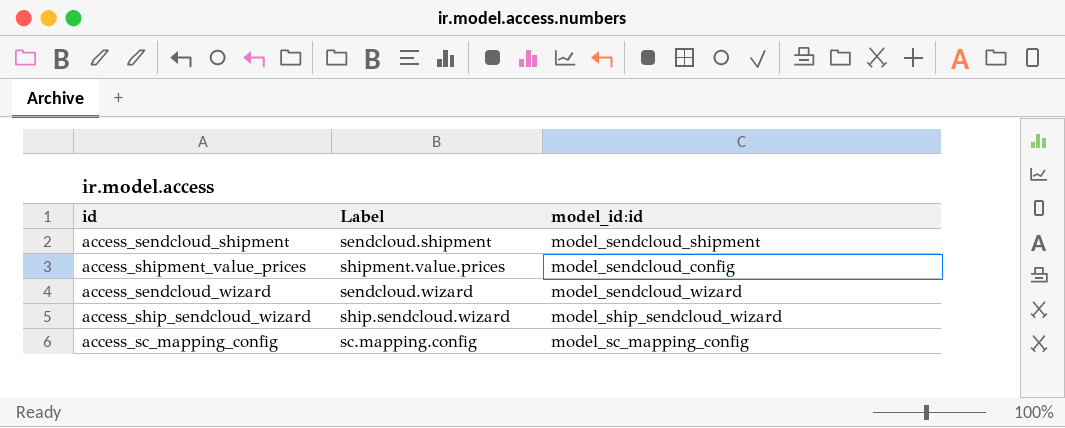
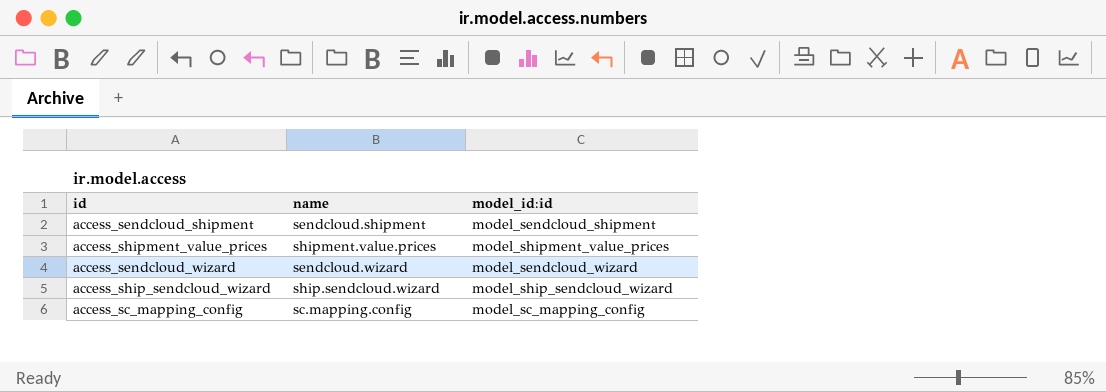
column name: Label -> name
access_shipment_value_prices | model_id:id: model_sendcloud_config -> model_shipment_value_prices

